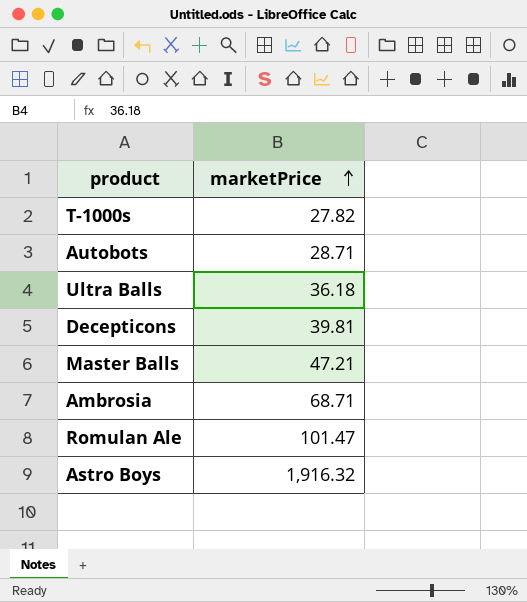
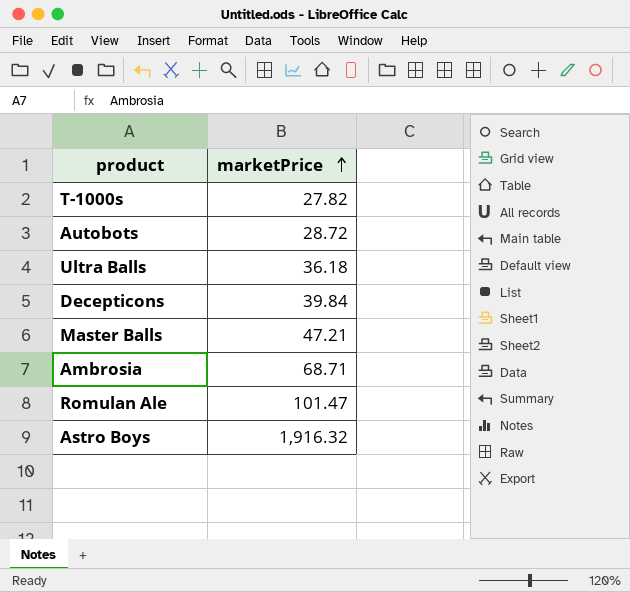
Autobots | marketPrice: 28.71 -> 28.72
Decepticons | marketPrice: 39.81 -> 39.84

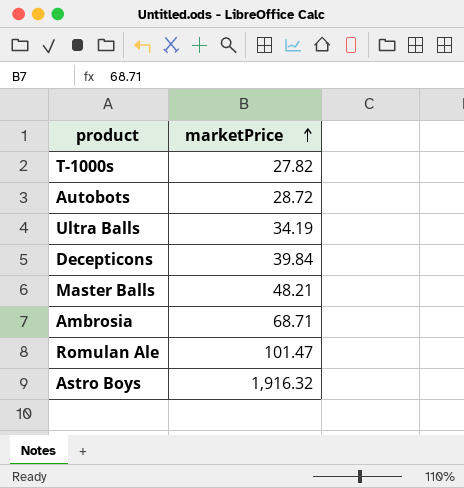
Ultra Balls | marketPrice: 36.18 -> 34.19
Master Balls | marketPrice: 47.21 -> 48.21

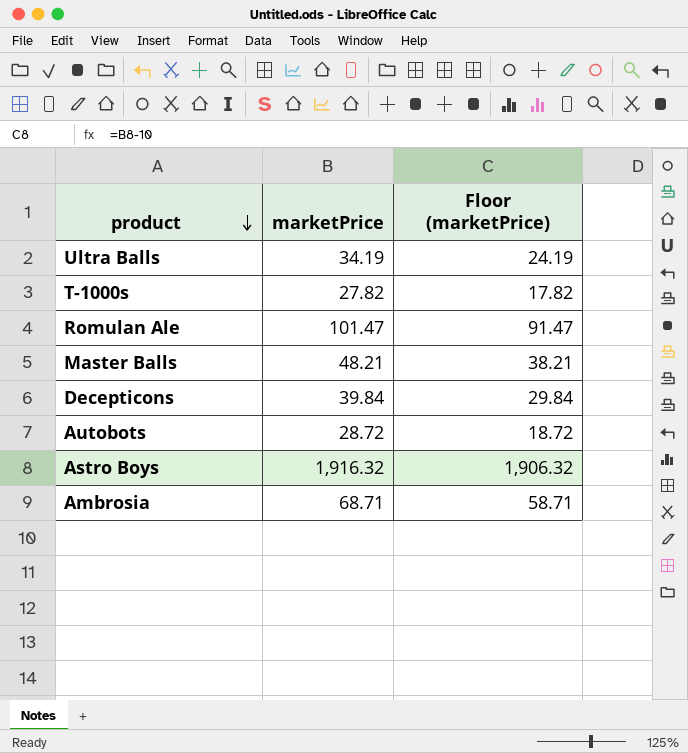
row order: marketPrice ascending -> product descending
column Floor (marketPrice) | formula: none -> [marketPrice] - 10

